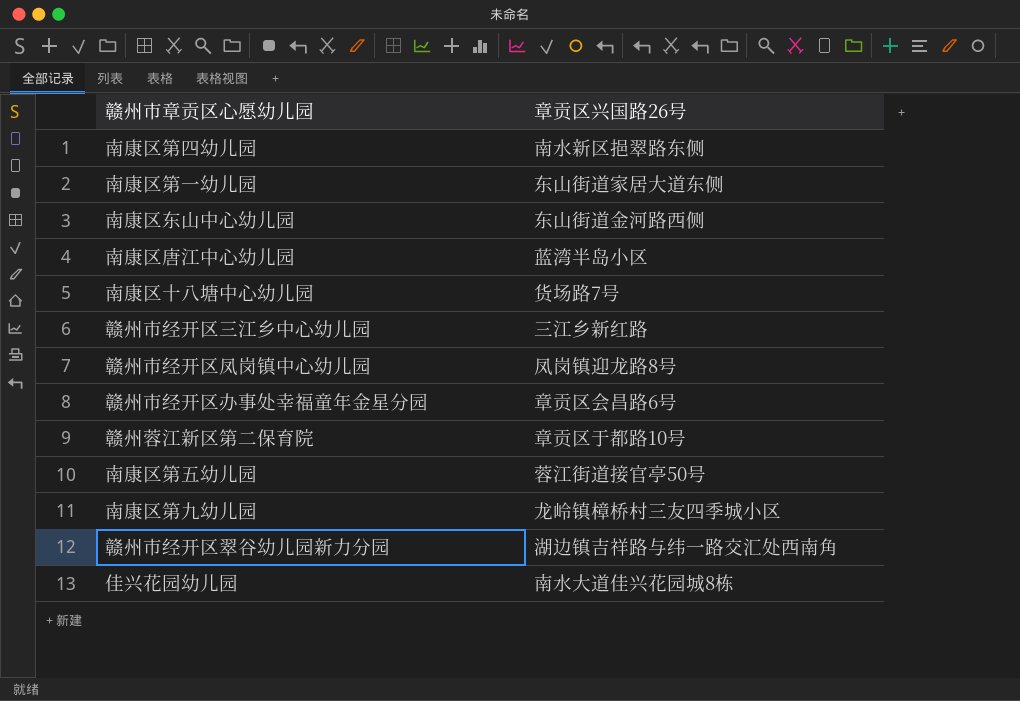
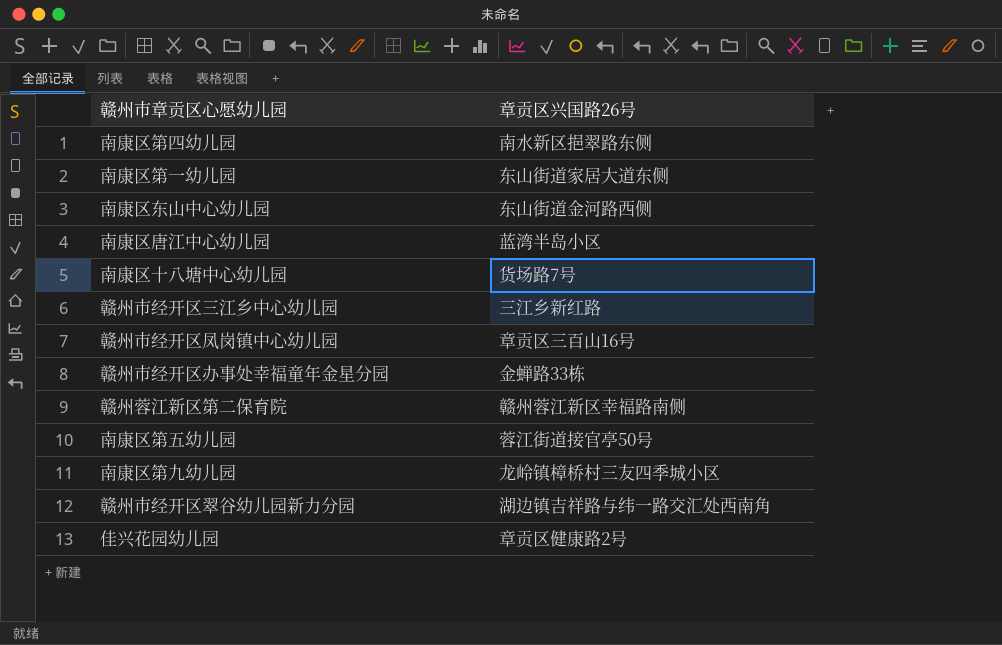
赣州市经开区凤岗镇中心幼儿园 | 章贡区兴国路26号: 凤岗镇迎龙路8号 -> 章贡区三百山16号
赣州市经开区办事处幸福童年金星分园 | 章贡区兴国路26号: 章贡区会昌路6号 -> 金蝉路33栋
赣州蓉江新区第二保育院 | 章贡区兴国路26号: 章贡区于都路10号 -> 赣州蓉江新区幸福路南侧
佳兴花园幼儿园 | 章贡区兴国路26号: 南水大道佳兴花园城8栋 -> 章贡区健康路2号

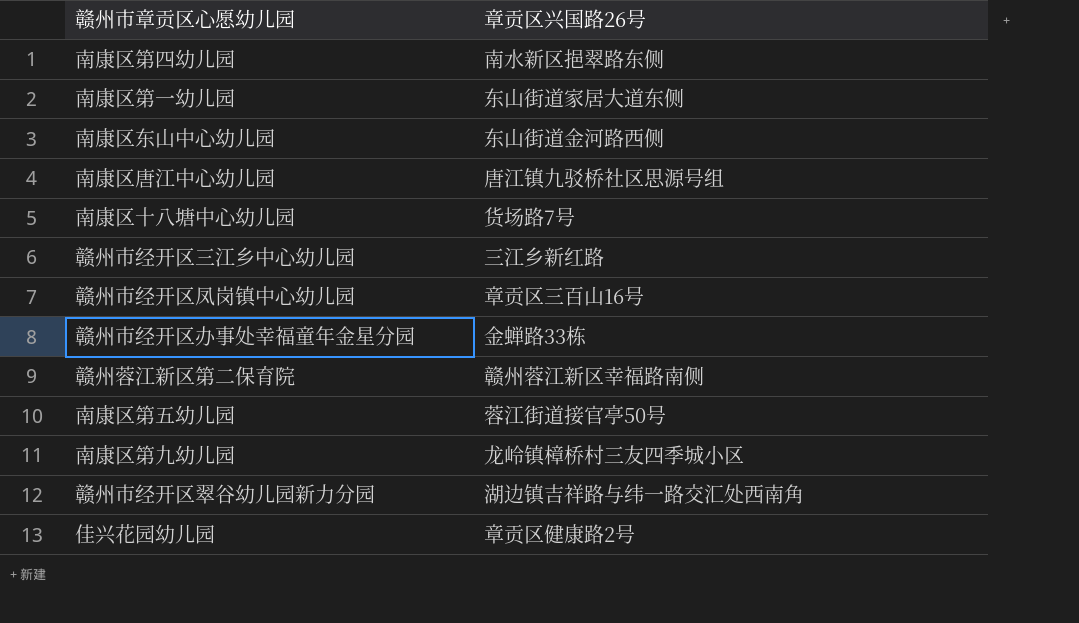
南康区唐江中心幼儿园 | 章贡区兴国路26号: 蓝湾半岛小区 -> 唐江镇九驳桥社区思源号组

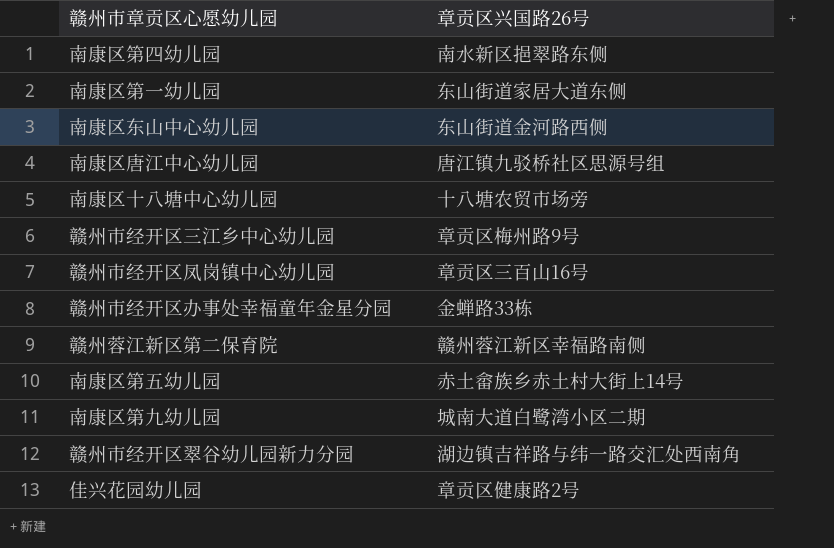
南康区十八塘中心幼儿园 | 章贡区兴国路26号: 货场路7号 -> 十八塘农贸市场旁
赣州市经开区三江乡中心幼儿园 | 章贡区兴国路26号: 三江乡新红路 -> 章贡区梅州路9号
南康区第五幼儿园 | 章贡区兴国路26号: 蓉江街道接官亭50号 -> 赤土畲族乡赤土村大街上14号
南康区第九幼儿园 | 章贡区兴国路26号: 龙岭镇樟桥村三友四季城小区 -> 城南大道白鹭湾小区二期

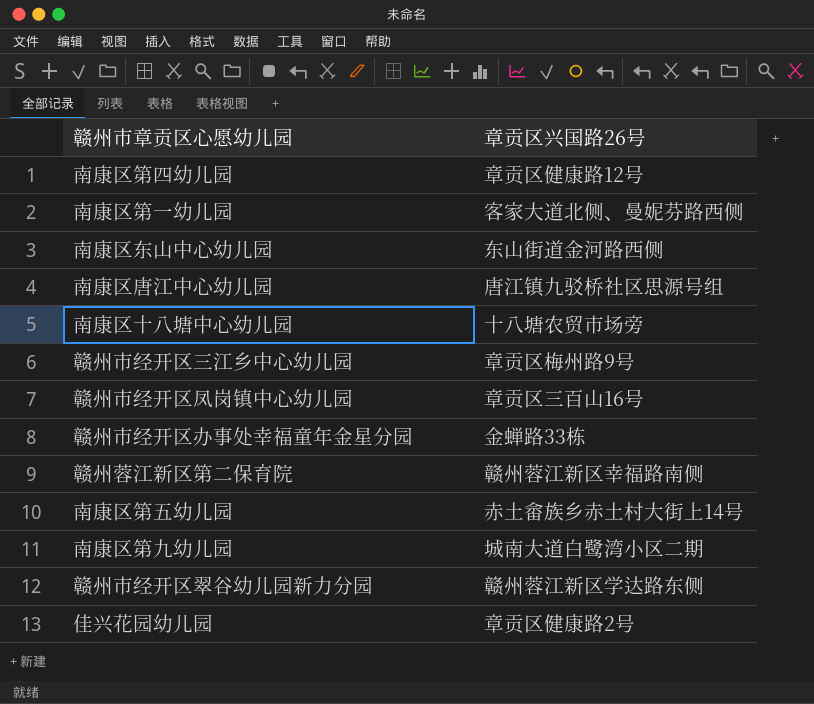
南康区第四幼儿园 | 章贡区兴国路26号: 南水新区挹翠路东侧 -> 章贡区健康路12号
南康区第一幼儿园 | 章贡区兴国路26号: 东山街道家居大道东侧 -> 客家大道北侧、曼妮芬路西侧
赣州市经开区翠谷幼儿园新力分园 | 章贡区兴国路26号: 湖边镇吉祥路与纬一路交汇处西南角 -> 赣州蓉江新区学达路东侧

